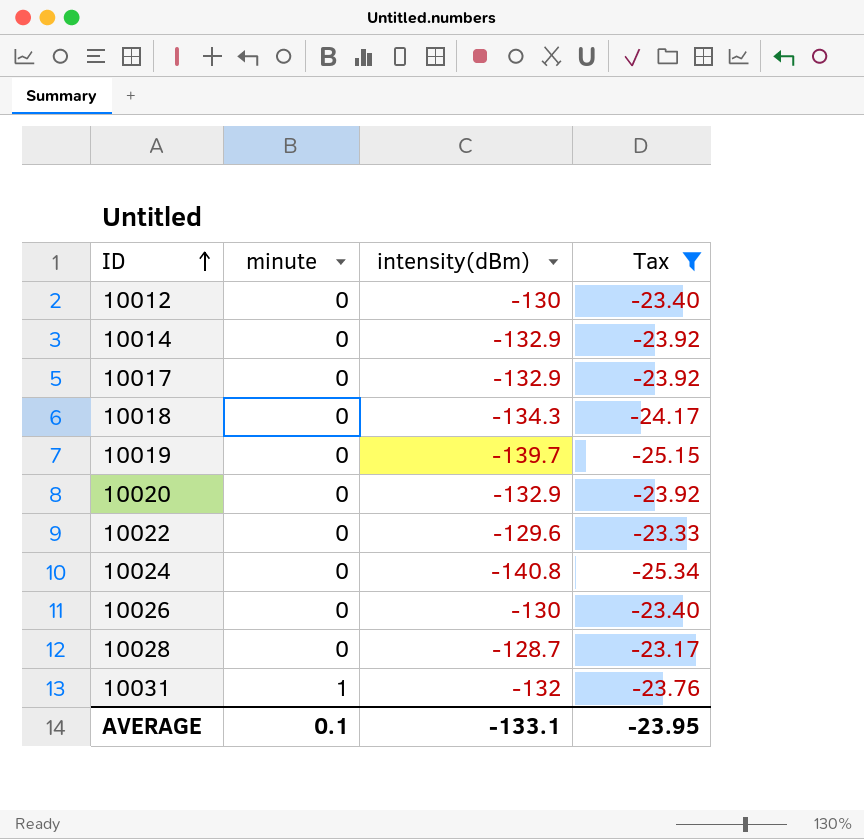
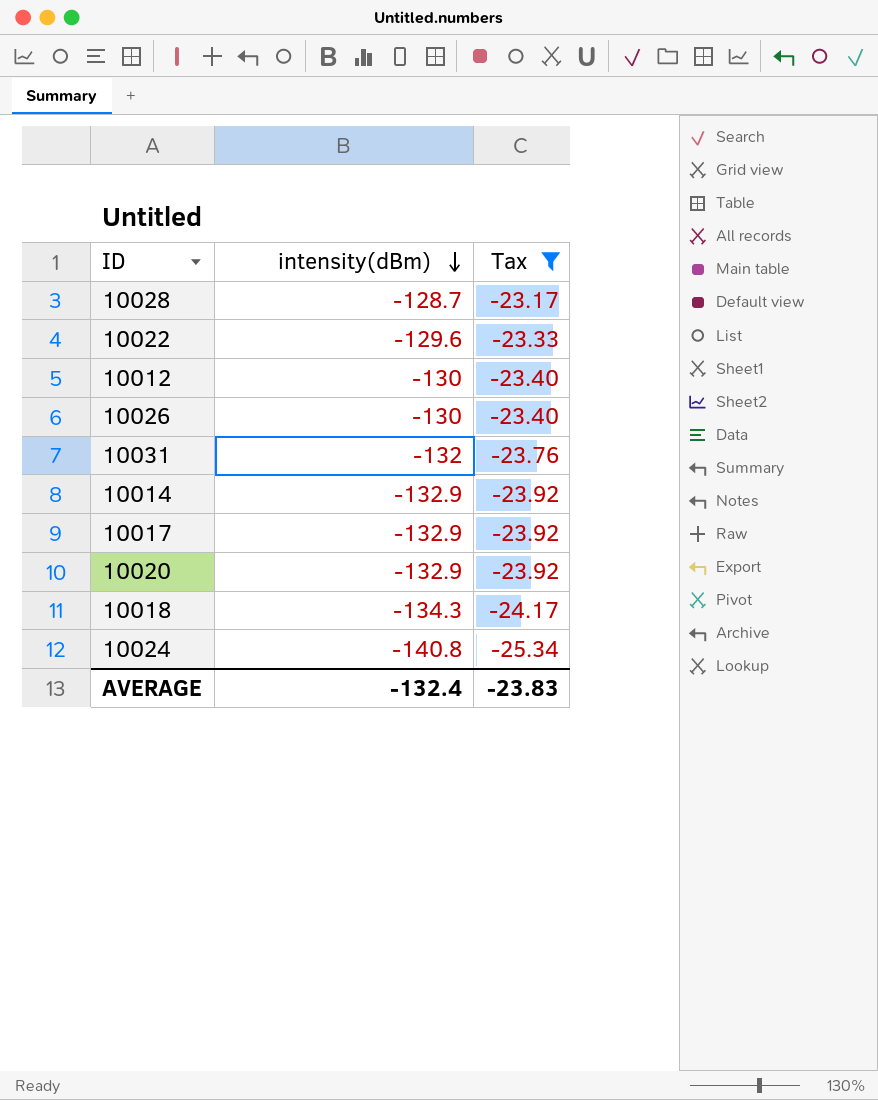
row order: ID ascending -> intensity(dBm) descending
column minute | position: 2 -> none
row 10019: 0 | -139.7 | -25.15 -> none
AVERAGE | intensity(dBm): -133.1 -> -132.4
AVERAGE | Tax: -23.95 -> -23.83

